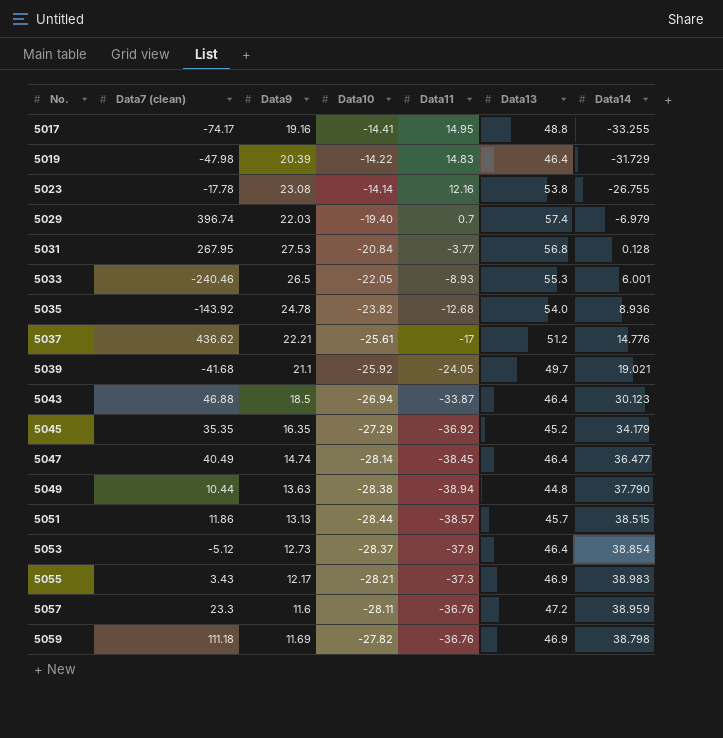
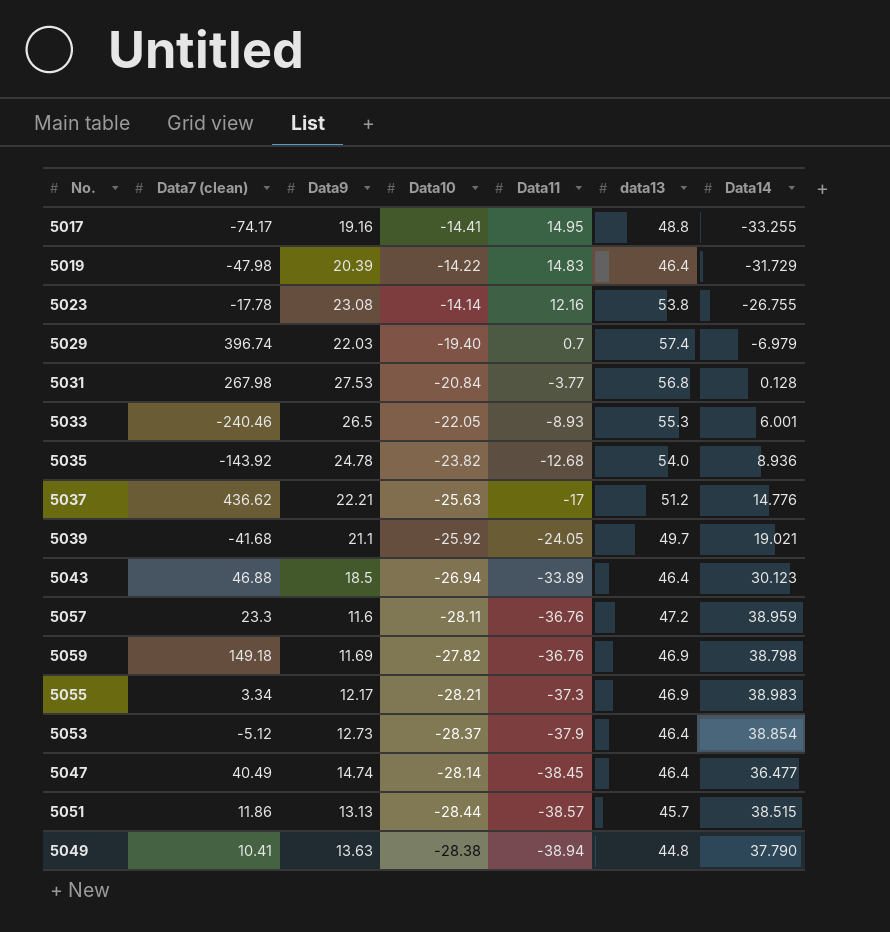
row order: No. ascending -> Data11 descending
column name: Data13 -> data13
row 5045: 35.35 | 16.35 | -27.29 | -36.92 | 45.2 | 34.179 -> none
5031 | Data7 (clean): 267.95 -> 267.98
5037 | Data10: -25.61 -> -25.63
5043 | Data11: -33.87 -> -33.89
5059 | Data7 (clean): 111.18 -> 149.18
5055 | Data7 (clean): 3.43 -> 3.34
5049 | Data7 (clean): 10.44 -> 10.41

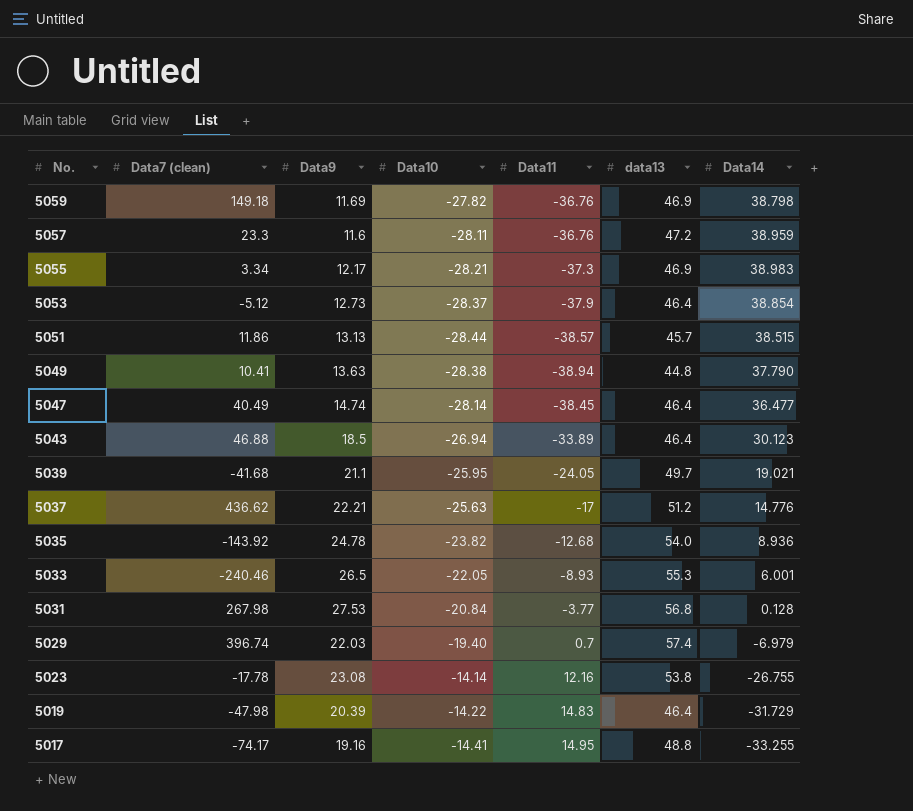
row order: Data11 descending -> No. descending
5039 | Data10: -25.92 -> -25.95

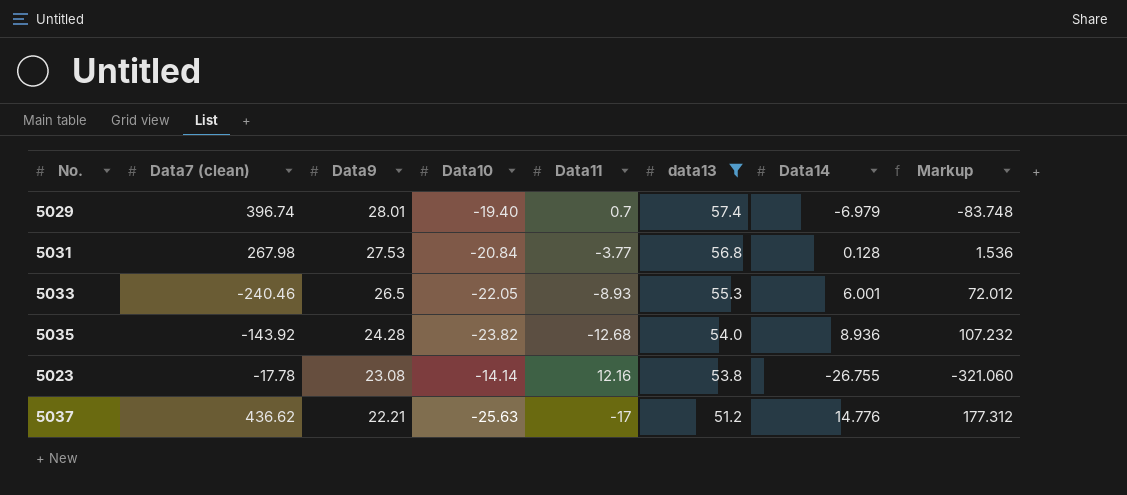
filter: none -> data13 >= 51.2
row order: No. descending -> Data9 descending
column Markup | formula: none -> [Data14] * 12
5029 | Data9: 22.03 -> 28.01
5035 | Data9: 24.78 -> 24.28

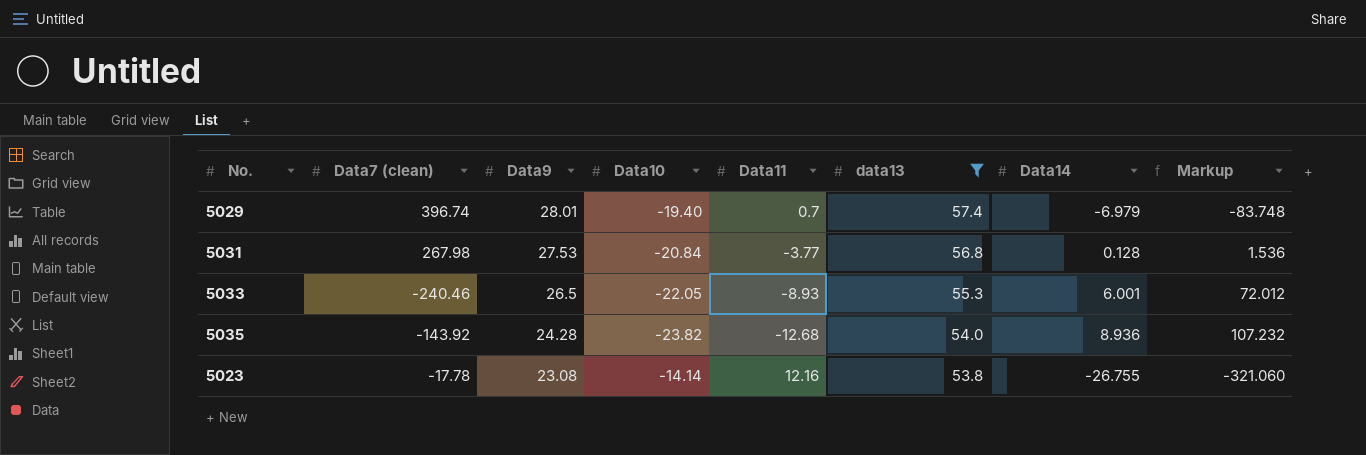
row 5037: 436.62 | 22.21 | -25.63 | -17 | 51.2 | 14.776 | 177.312 -> none

